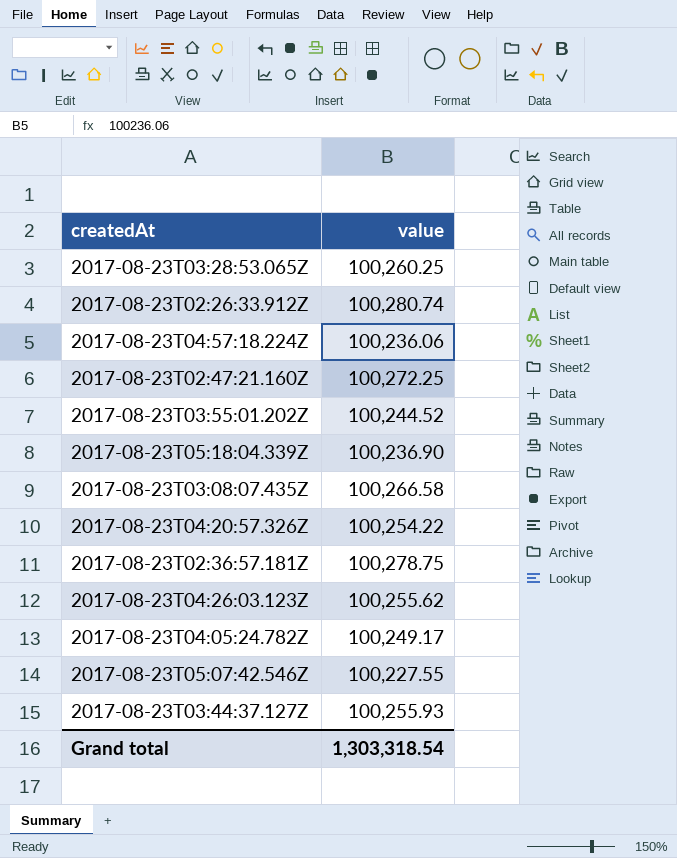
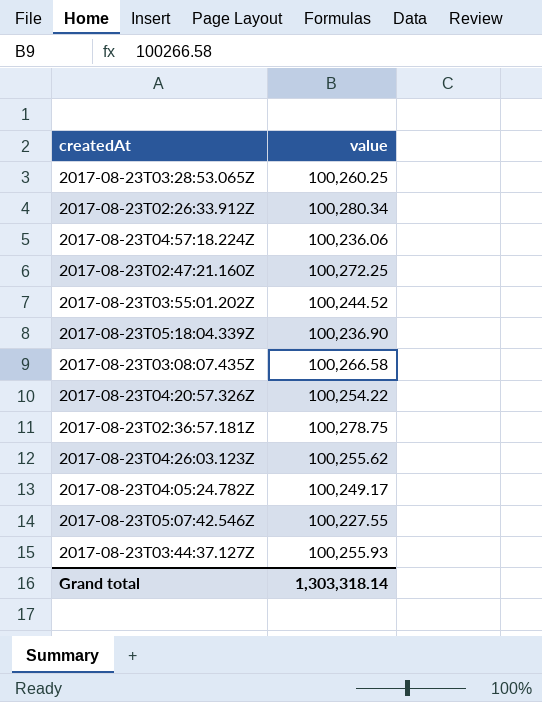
2017-08-23T02:26:33.912Z | value: 100,280.74 -> 100,280.34
Grand total | value: 1,303,318.54 -> 1,303,318.14

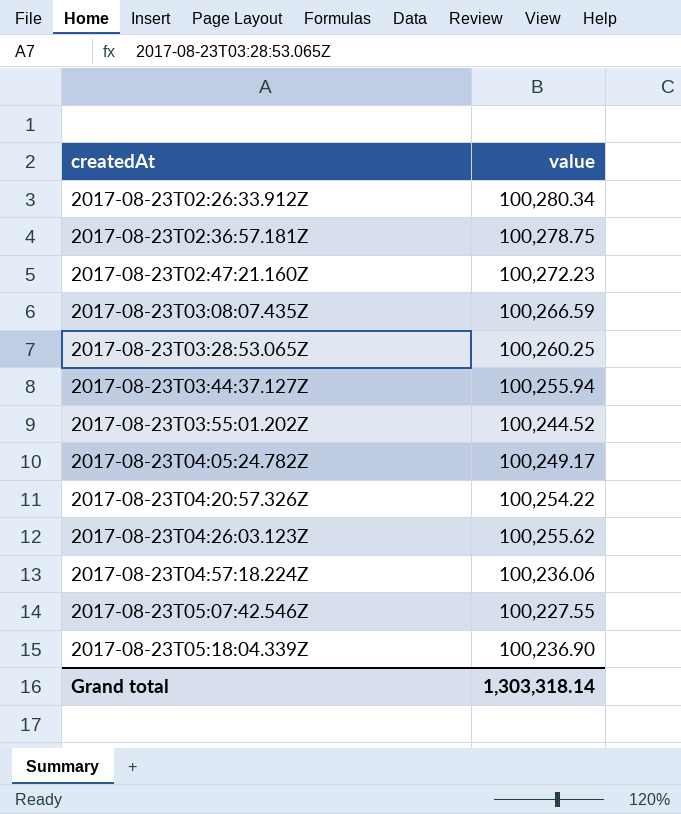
row order: none -> createdAt ascending
2017-08-23T02:47:21.160Z | value: 100,272.25 -> 100,272.23
2017-08-23T03:08:07.435Z | value: 100,266.58 -> 100,266.59
2017-08-23T03:44:37.127Z | value: 100,255.93 -> 100,255.94

